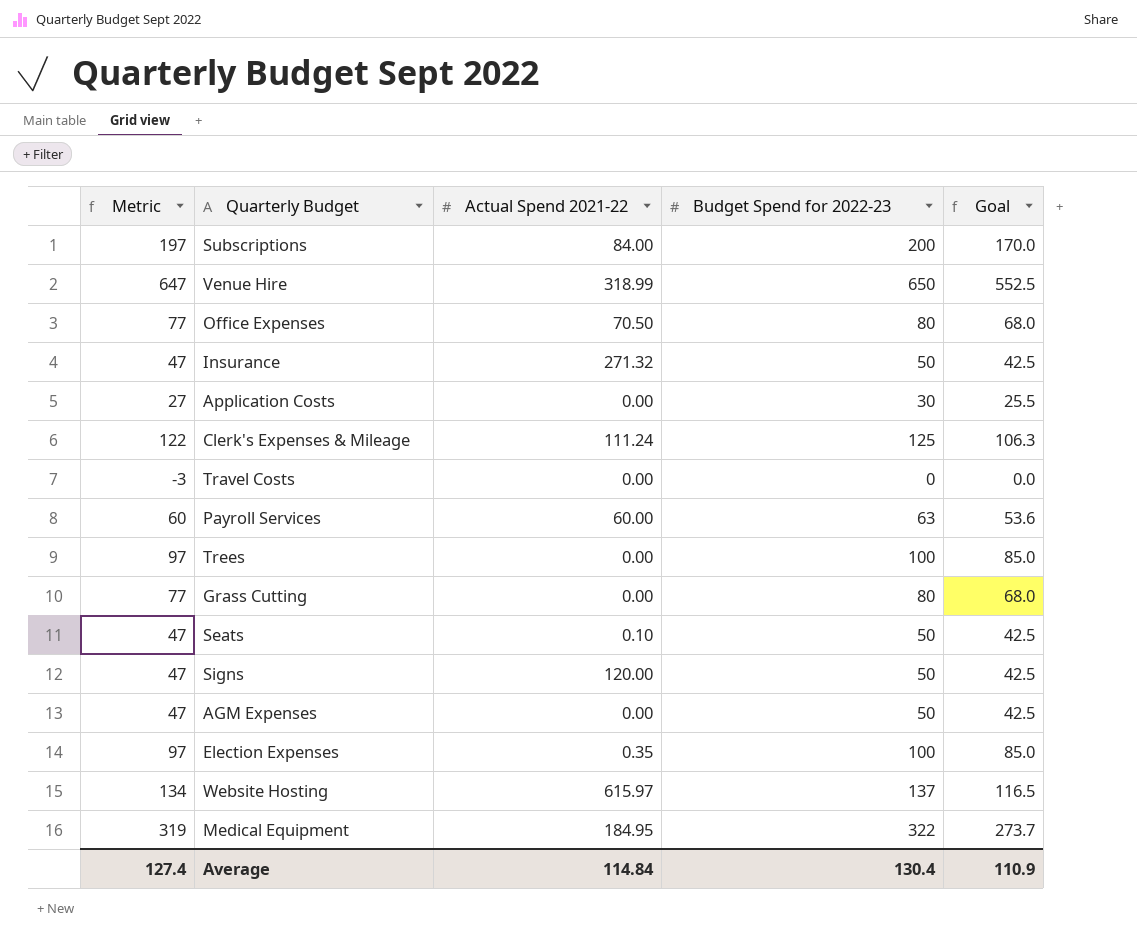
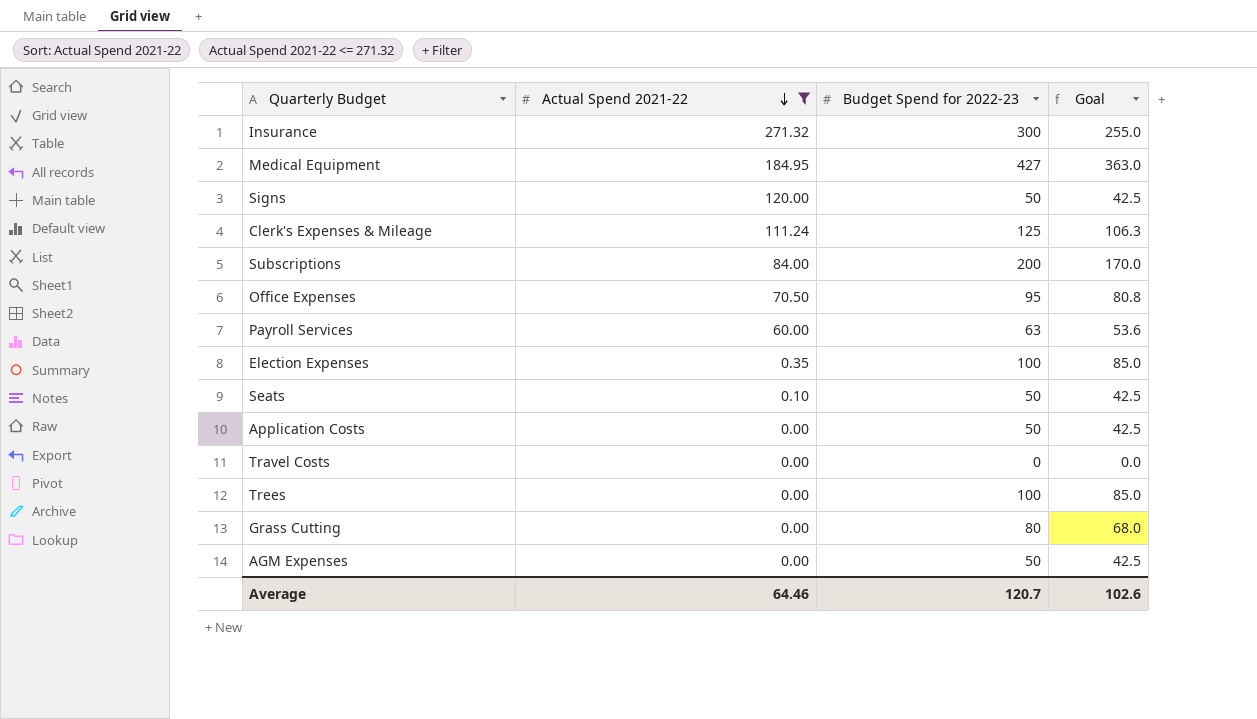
filter: none -> Actual Spend 2021-22 <= 271.32
row order: none -> Actual Spend 2021-22 descending
column Metric | formula: [Budget Spend for 2022-23] - 3 -> none
Insurance | Budget Spend for 2022-23: 50 -> 300
Insurance | Goal: 42.5 -> 255.0
Medical Equipment | Budget Spend for 2022-23: 322 -> 427
Medical Equipment | Goal: 273.7 -> 363.0
Office Expenses | Budget Spend for 2022-23: 80 -> 95
Office Expenses | Goal: 68.0 -> 80.8
Application Costs | Budget Spend for 2022-23: 30 -> 50
Application Costs | Goal: 25.5 -> 42.5
Average | Actual Spend 2021-22: 114.84 -> 64.46
Average | Budget Spend for 2022-23: 130.4 -> 120.7
Average | Goal: 110.9 -> 102.6

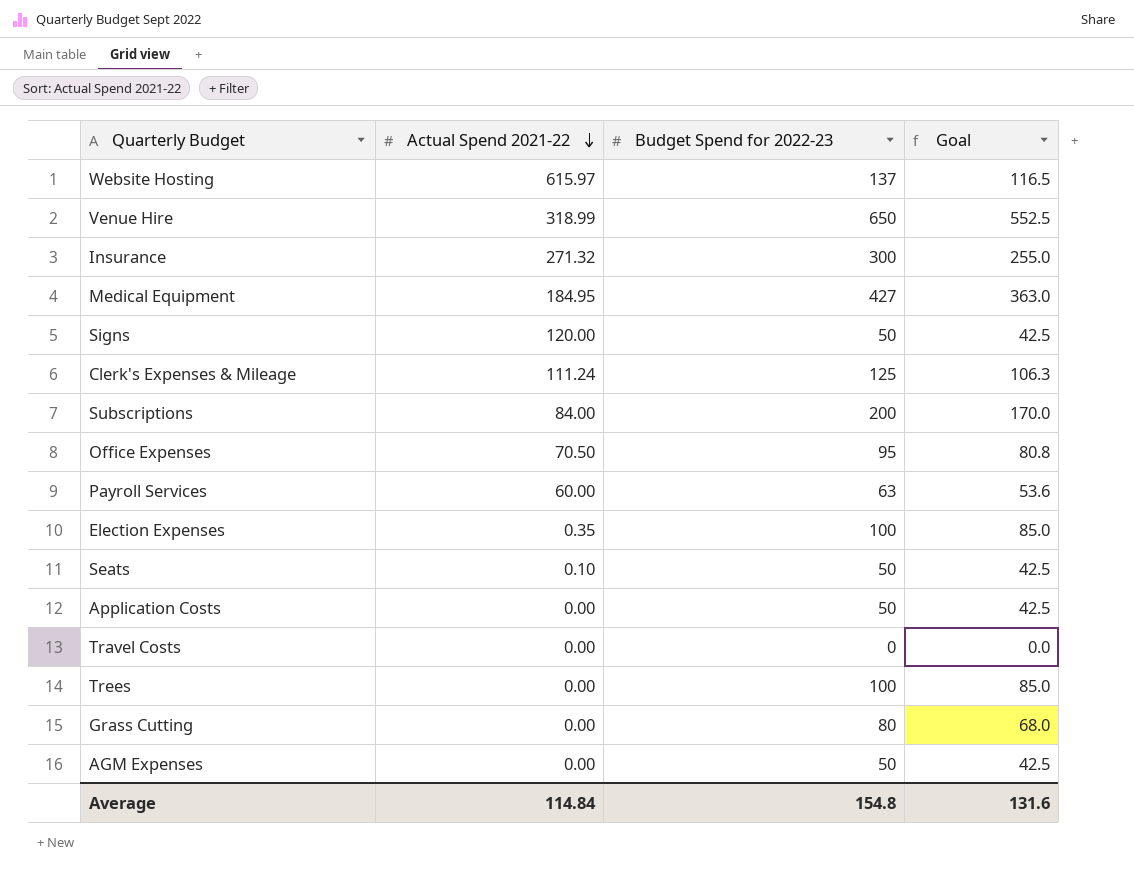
filter: Actual Spend 2021-22 <= 271.32 -> none
Average | Actual Spend 2021-22: 64.46 -> 114.84
Average | Budget Spend for 2022-23: 120.7 -> 154.8
Average | Goal: 102.6 -> 131.6

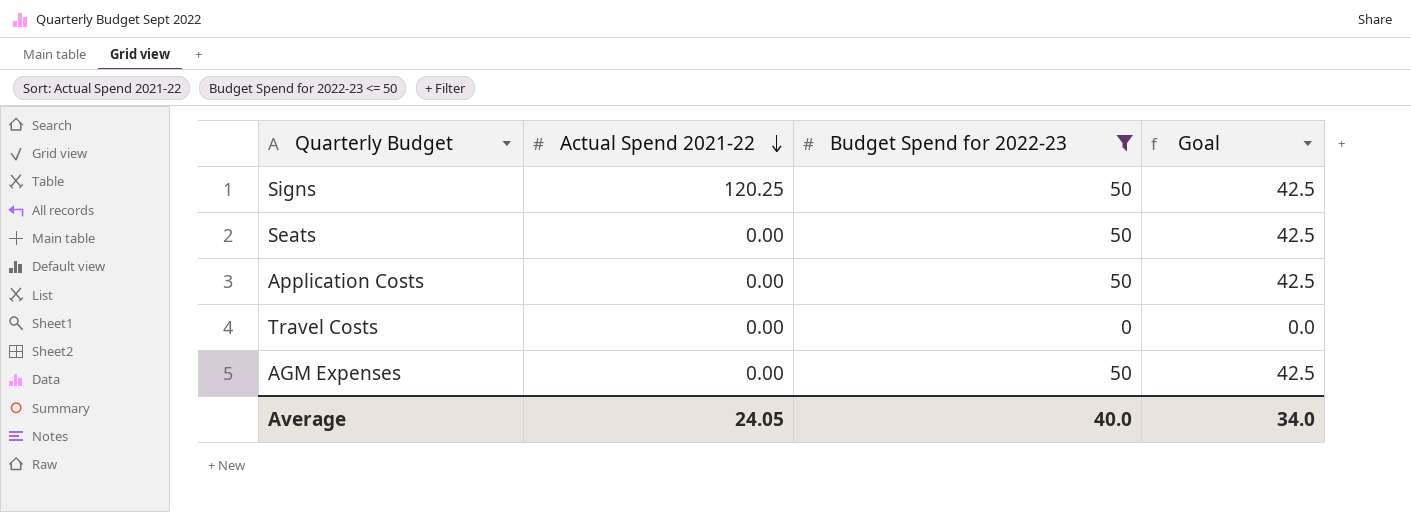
filter: none -> Budget Spend for 2022-23 <= 50
Signs | Actual Spend 2021-22: 120.00 -> 120.25
Seats | Actual Spend 2021-22: 0.10 -> 0.00
Average | Actual Spend 2021-22: 114.84 -> 24.05
Average | Budget Spend for 2022-23: 154.8 -> 40.0
Average | Goal: 131.6 -> 34.0

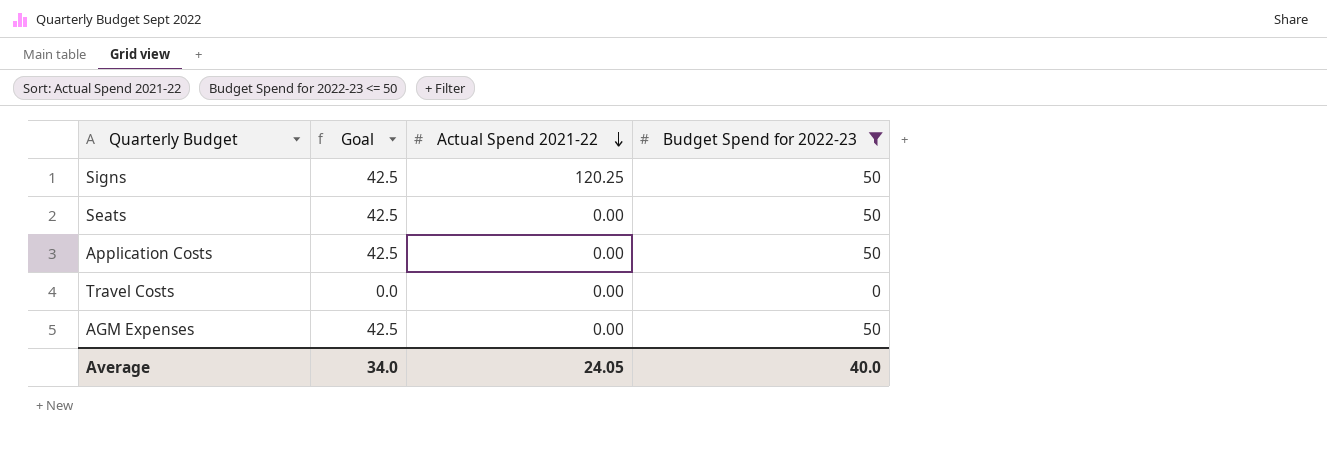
column Goal | position: 4 -> 2

